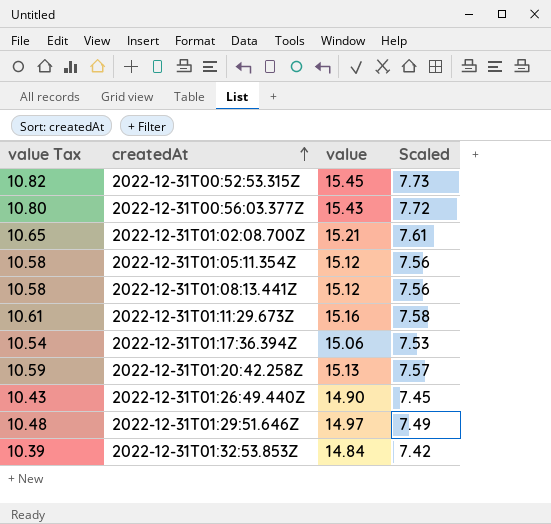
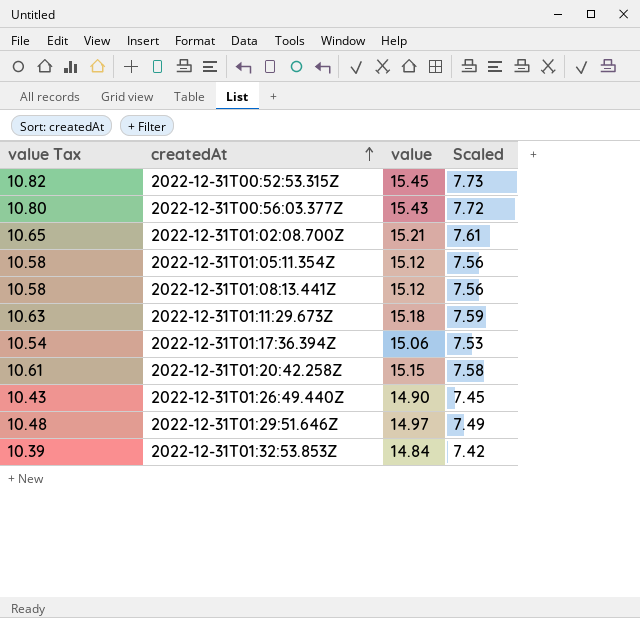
2022-12-31T01:11:29.673Z | value Tax: 10.61 -> 10.63
2022-12-31T01:11:29.673Z | value: 15.16 -> 15.18
2022-12-31T01:11:29.673Z | Scaled: 7.58 -> 7.59
2022-12-31T01:20:42.258Z | value Tax: 10.59 -> 10.61
2022-12-31T01:20:42.258Z | value: 15.13 -> 15.15
2022-12-31T01:20:42.258Z | Scaled: 7.57 -> 7.58

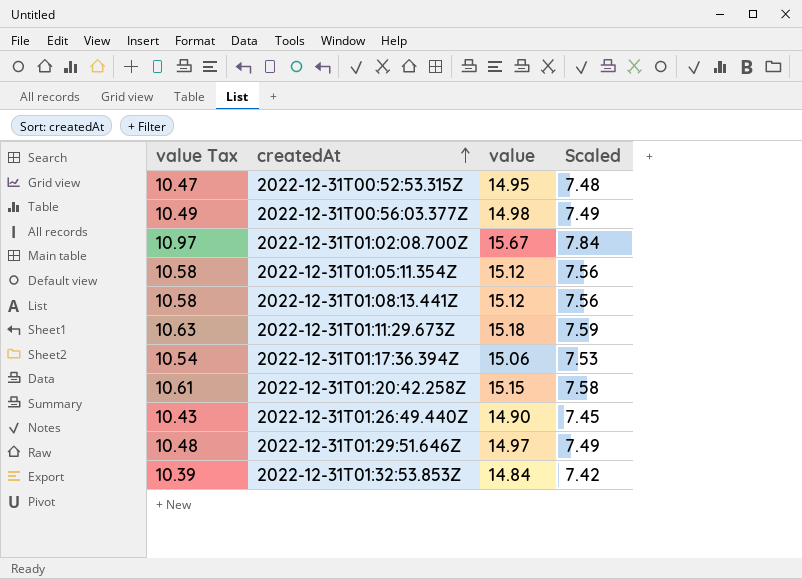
2022-12-31T00:52:53.315Z | value Tax: 10.82 -> 10.47
2022-12-31T00:52:53.315Z | value: 15.45 -> 14.95
2022-12-31T00:52:53.315Z | Scaled: 7.73 -> 7.48
2022-12-31T00:56:03.377Z | value Tax: 10.80 -> 10.49
2022-12-31T00:56:03.377Z | value: 15.43 -> 14.98
2022-12-31T00:56:03.377Z | Scaled: 7.72 -> 7.49
2022-12-31T01:02:08.700Z | value Tax: 10.65 -> 10.97
2022-12-31T01:02:08.700Z | value: 15.21 -> 15.67
2022-12-31T01:02:08.700Z | Scaled: 7.61 -> 7.84

